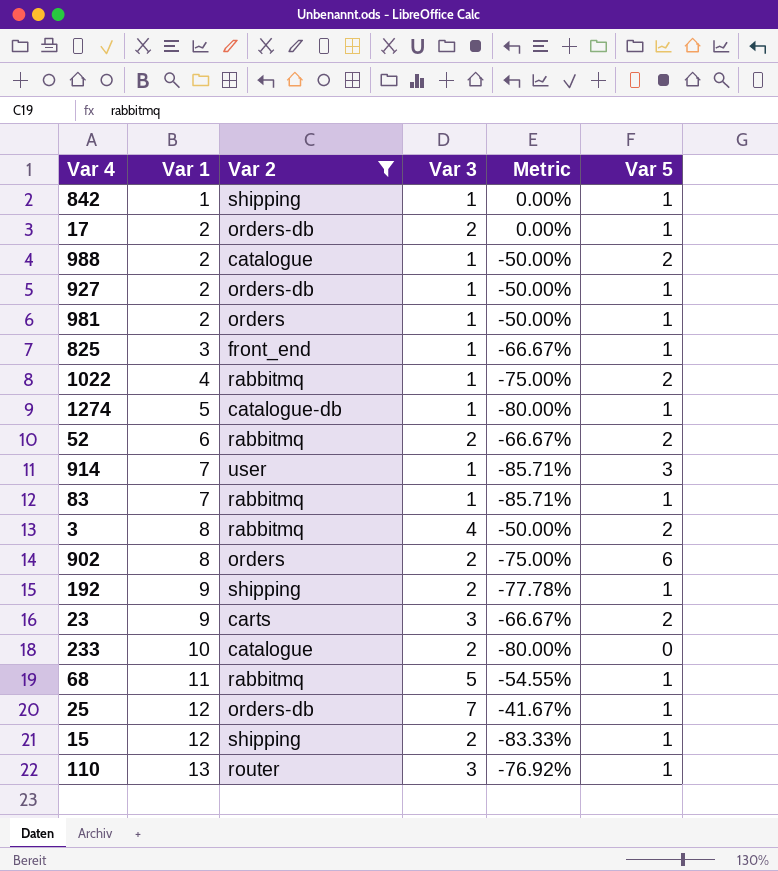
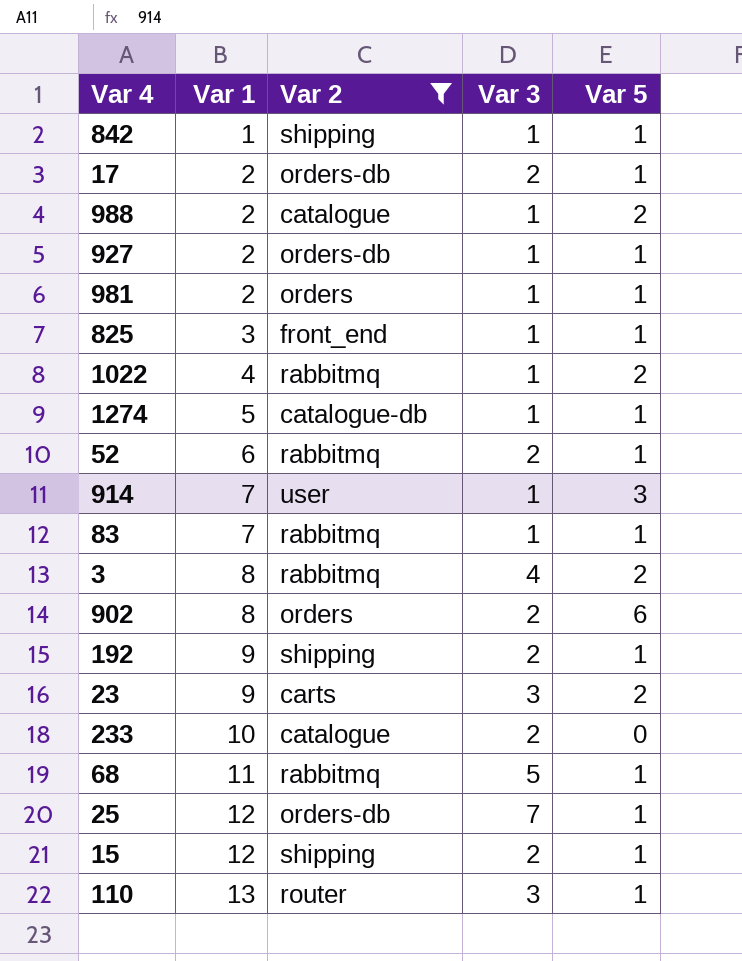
column Metric | formula: ([Var 3] - [Var 1]) / [Var 1] -> none
52 | Var 5: 2 -> 1

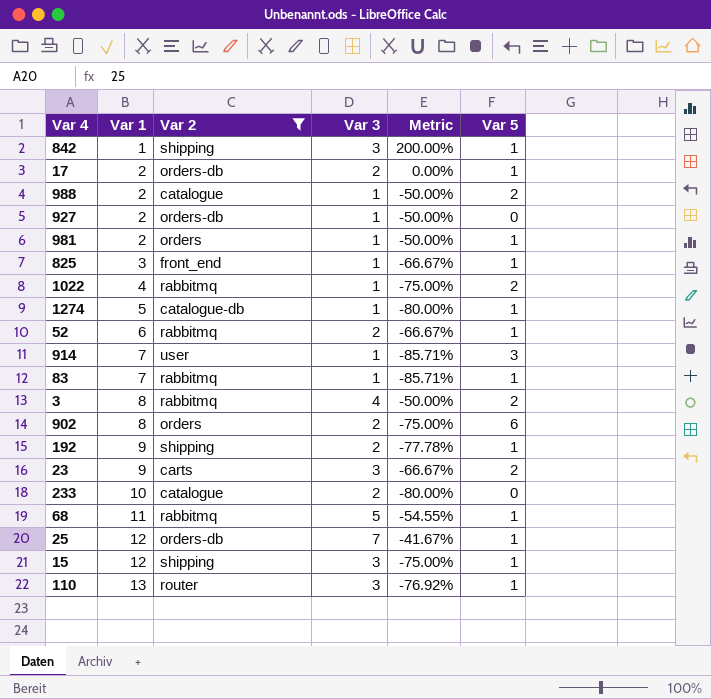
column Metric | formula: none -> ([Var 3] - [Var 1]) / [Var 1]
842 | Var 3: 1 -> 3
927 | Var 5: 1 -> 0
15 | Var 3: 2 -> 3

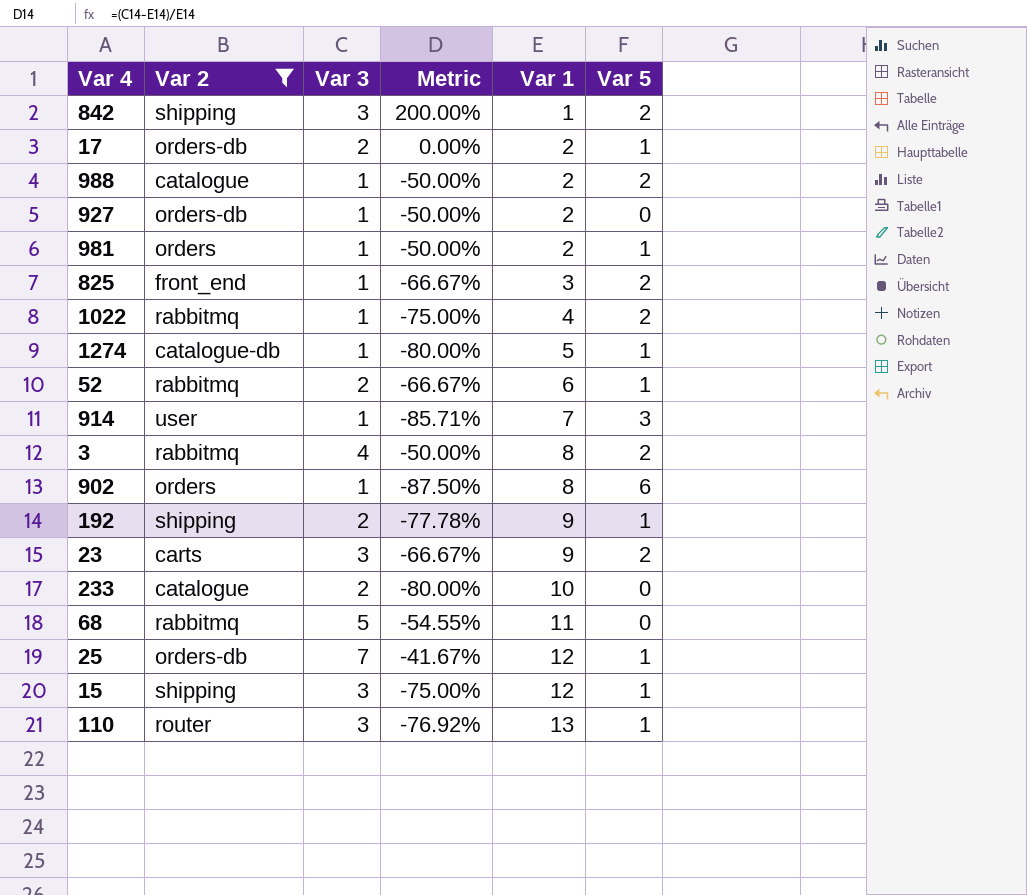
column Var 1 | position: 2 -> 5
row 83: 7 | rabbitmq | 1 | -85.71% | 1 -> none
842 | Var 5: 1 -> 2
825 | Var 5: 1 -> 2
902 | Var 3: 2 -> 1
902 | Metric: -75.00% -> -87.50%
68 | Var 5: 1 -> 0

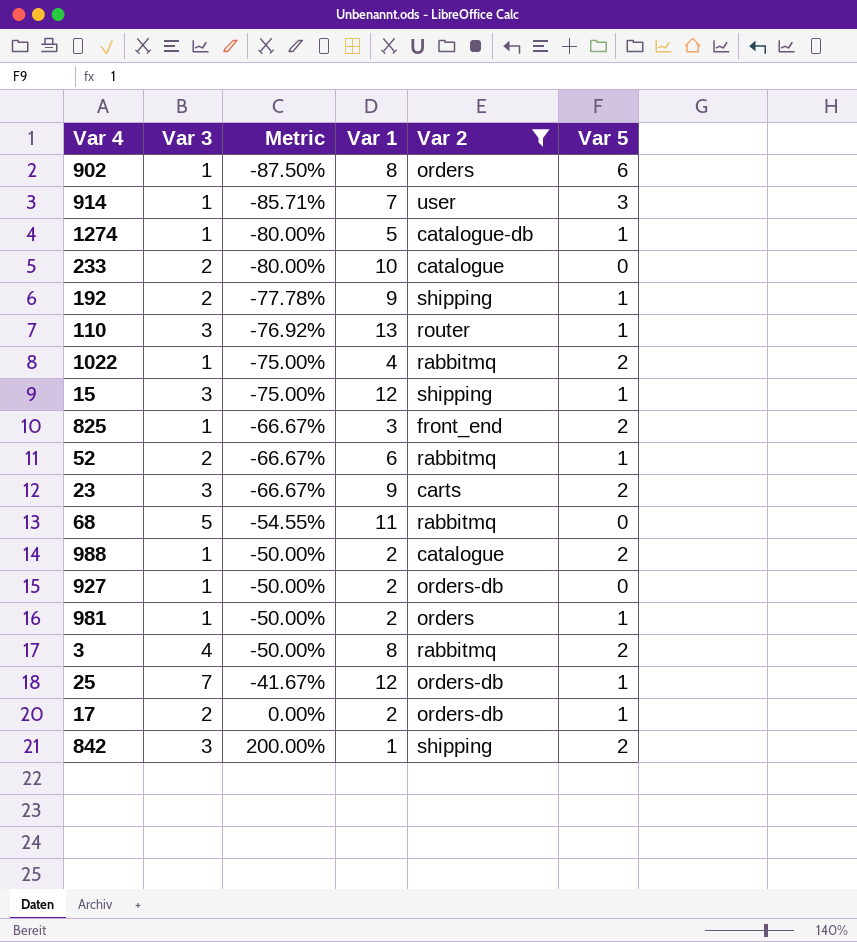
row order: Var 1 ascending -> Metric ascending
column Var 2 | position: 2 -> 5

